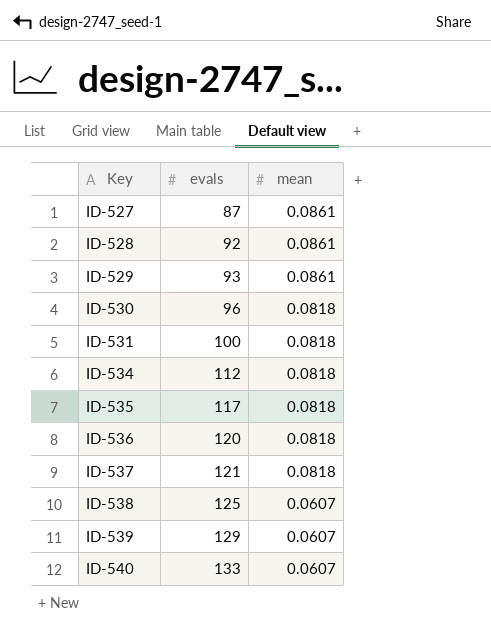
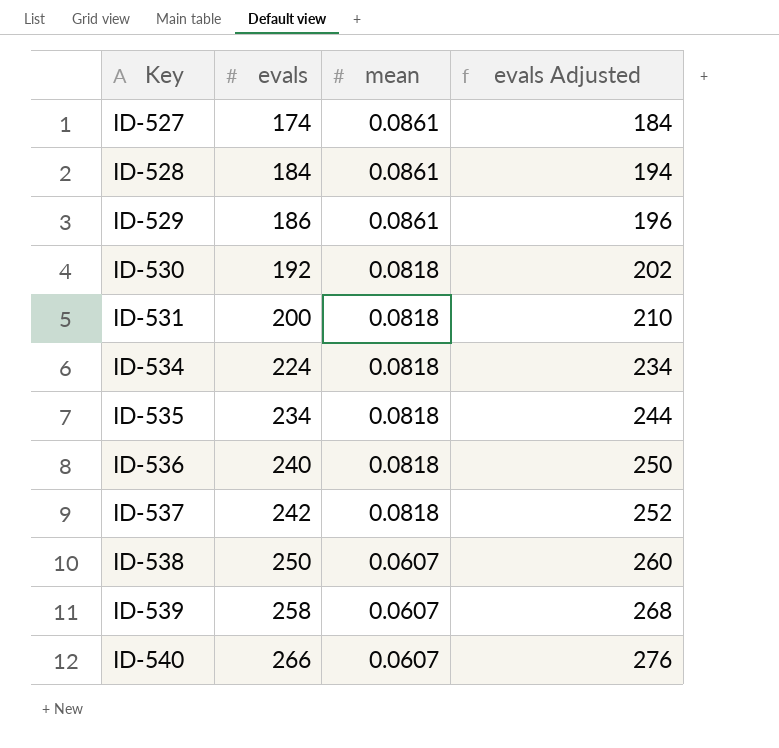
column evals Adjusted | formula: none -> [evals] + 10
ID-527 | evals: 87 -> 174
ID-528 | evals: 92 -> 184
ID-529 | evals: 93 -> 186
ID-530 | evals: 96 -> 192
ID-531 | evals: 100 -> 200
ID-534 | evals: 112 -> 224
ID-535 | evals: 117 -> 234
ID-536 | evals: 120 -> 240
ID-537 | evals: 121 -> 242
ID-538 | evals: 125 -> 250
ID-539 | evals: 129 -> 258
ID-540 | evals: 133 -> 266

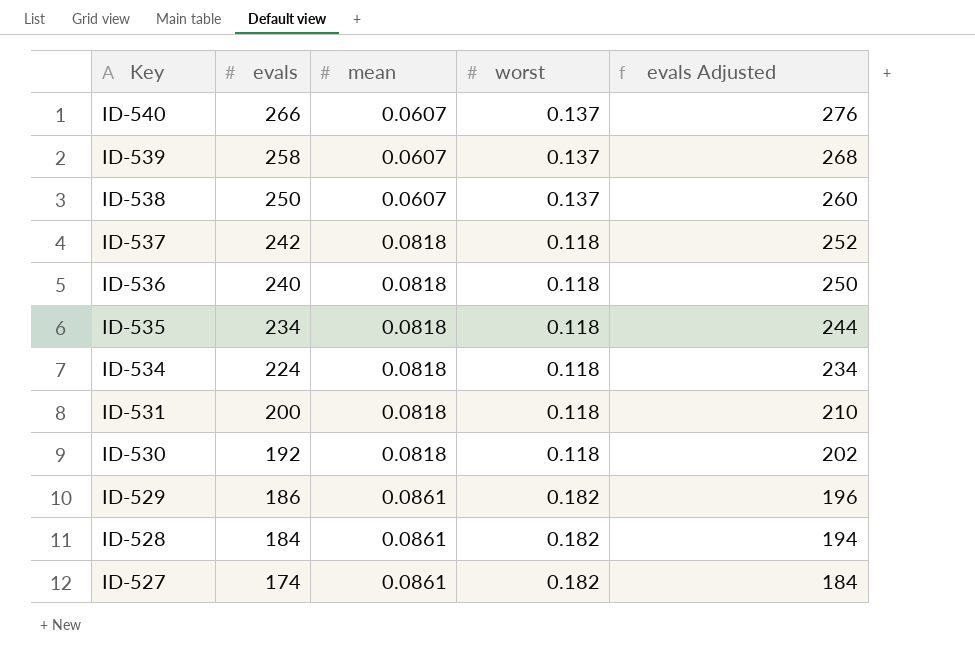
row order: Key ascending -> Key descending
column worst | position: none -> 4

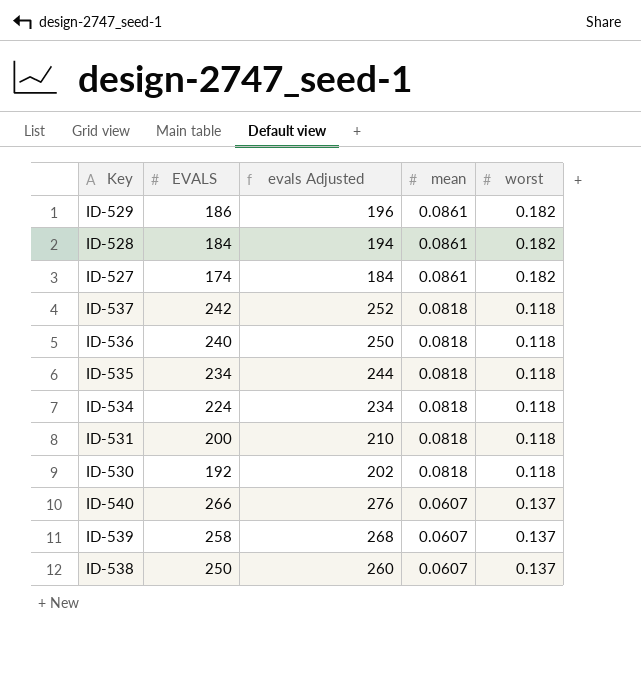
row order: Key descending -> mean descending
column name: evals -> EVALS
column evals Adjusted | position: 5 -> 3

